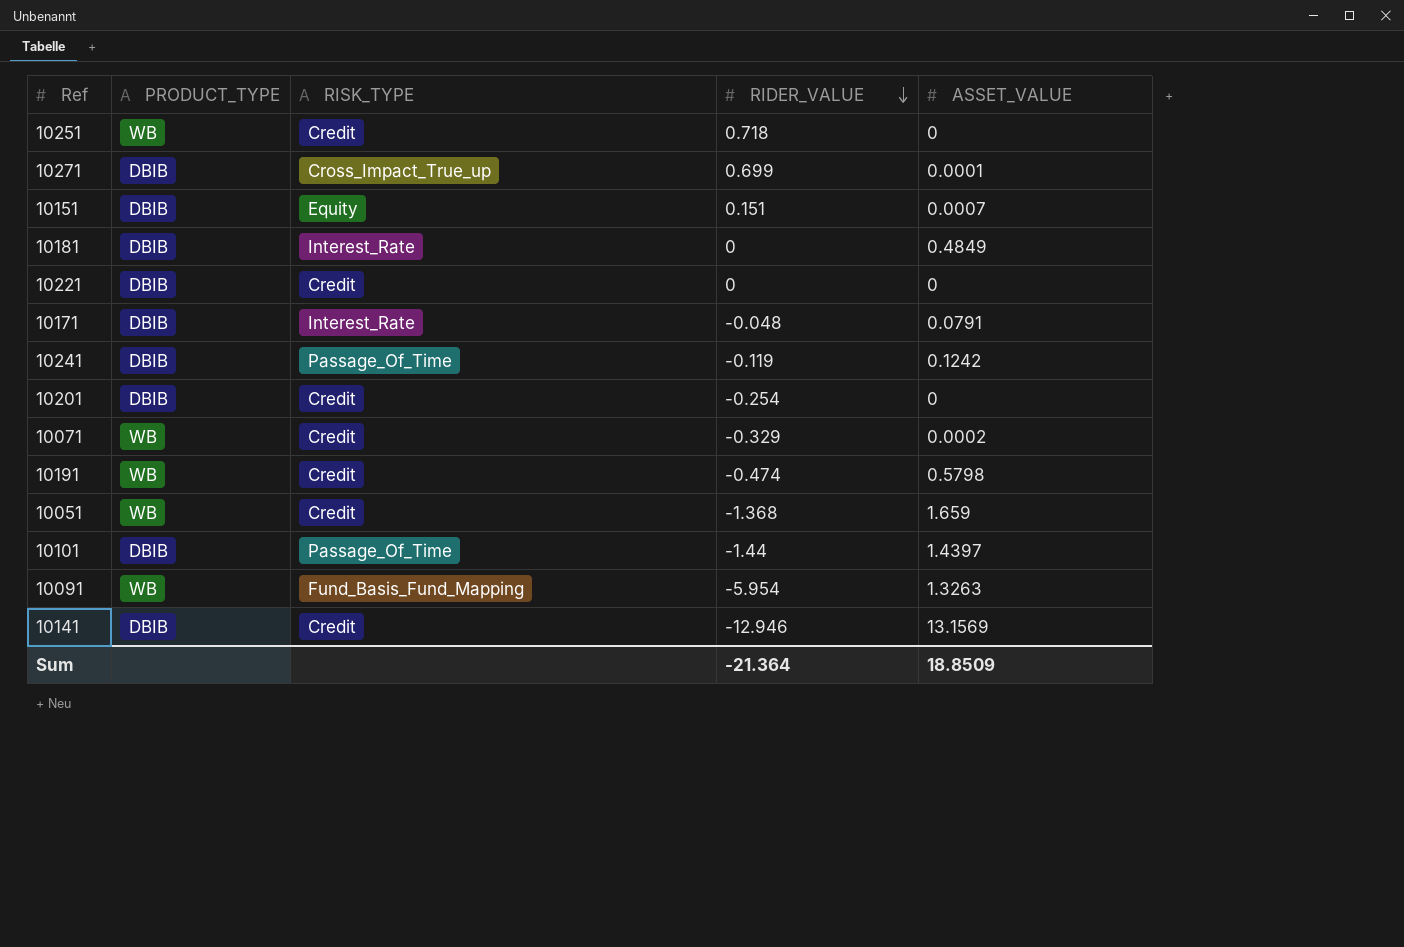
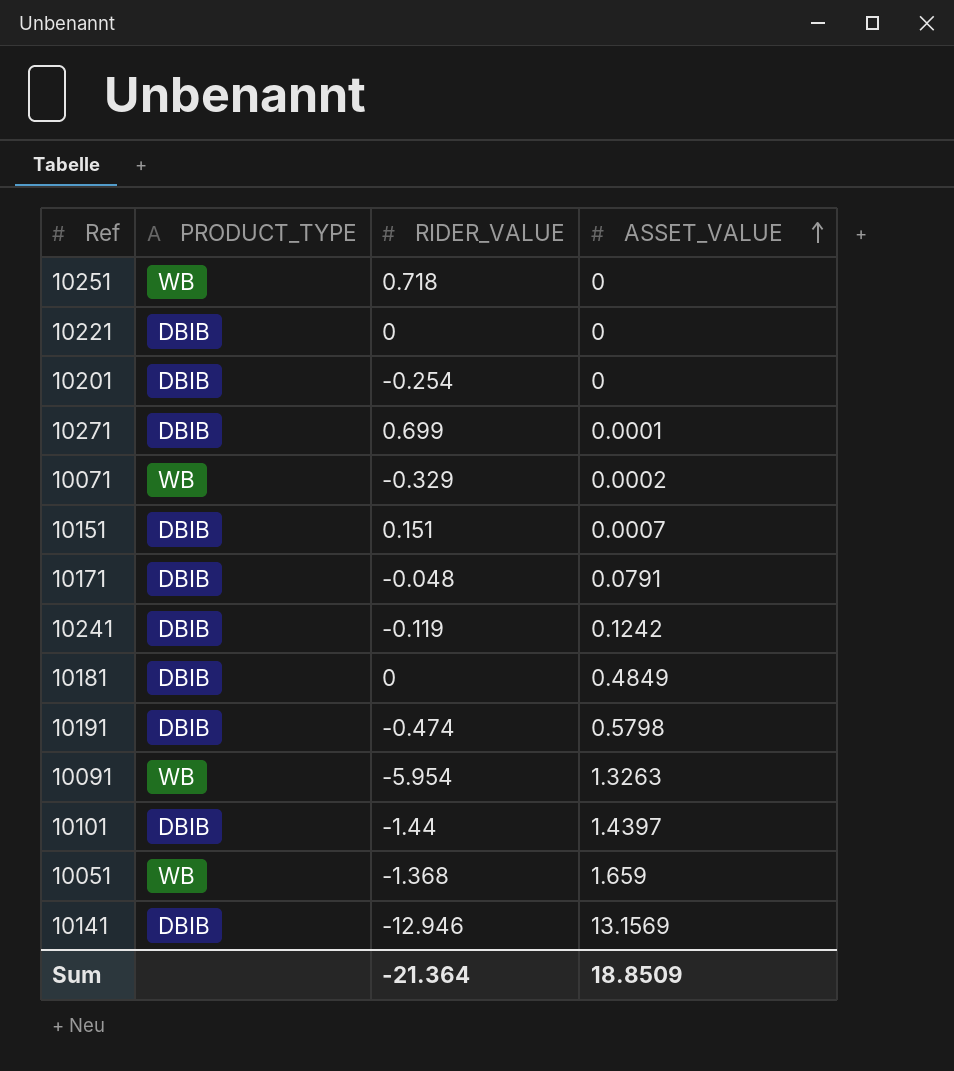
row order: RIDER_VALUE descending -> ASSET_VALUE ascending
column RISK_TYPE | position: 3 -> none
10191 | PRODUCT_TYPE: WB -> DBIB

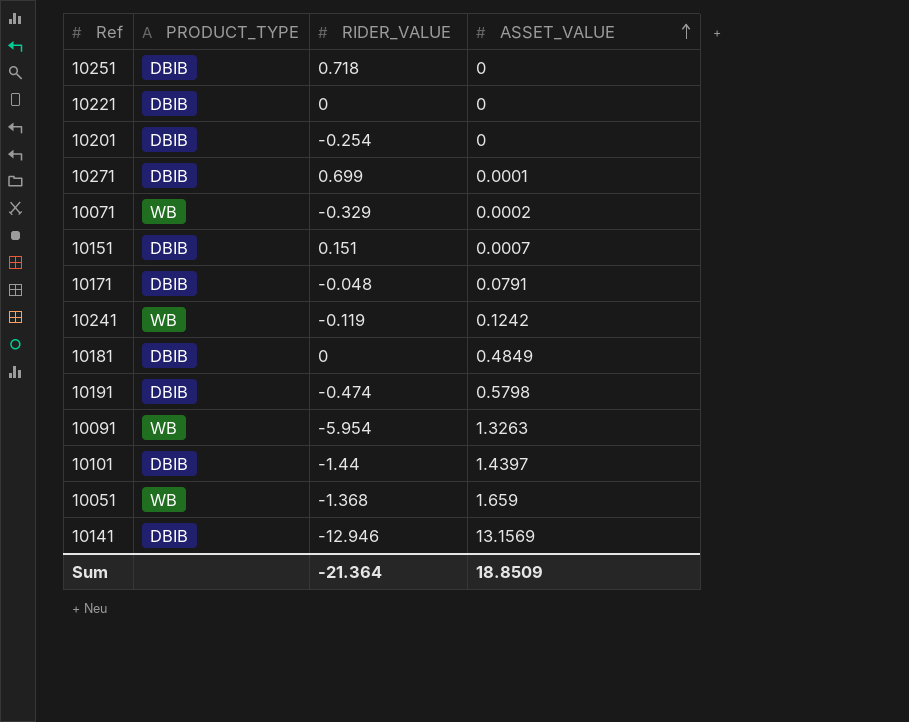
10251 | PRODUCT_TYPE: WB -> DBIB
10241 | PRODUCT_TYPE: DBIB -> WB

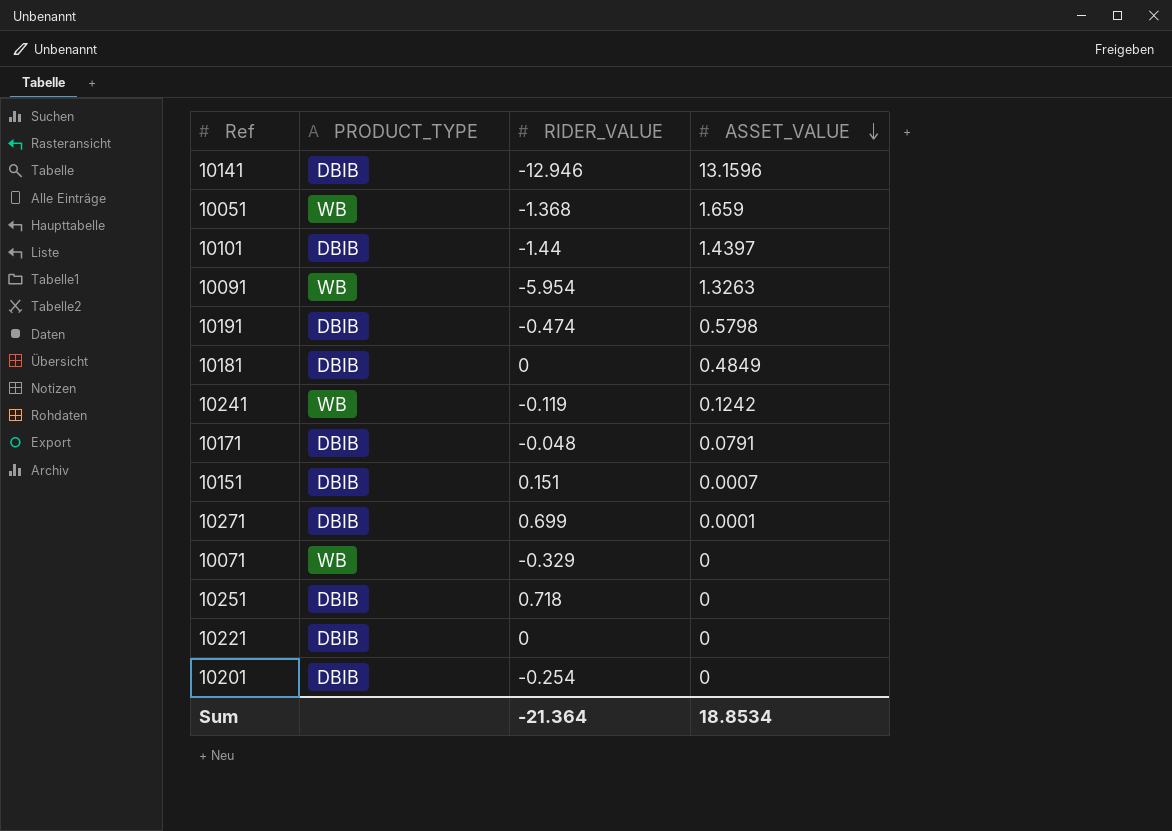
row order: ASSET_VALUE ascending -> ASSET_VALUE descending
10141 | ASSET_VALUE: 13.1569 -> 13.1596
10071 | ASSET_VALUE: 0.0002 -> 0
Sum | ASSET_VALUE: 18.8509 -> 18.8534

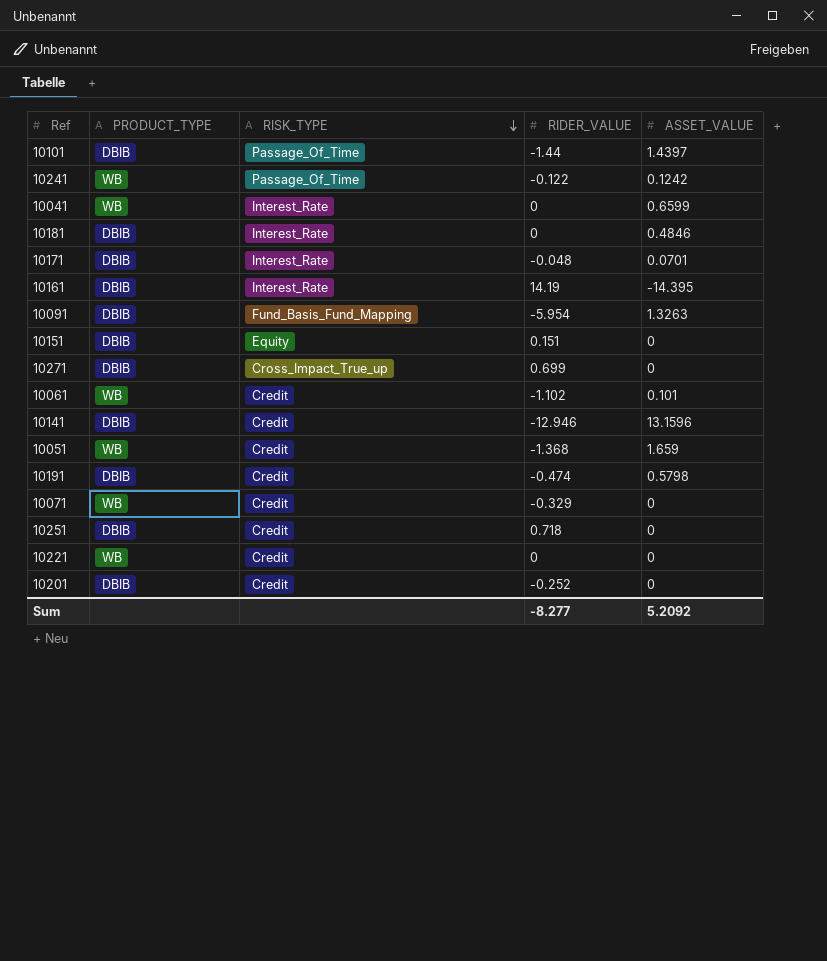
row order: ASSET_VALUE descending -> RISK_TYPE descending
column RISK_TYPE | position: none -> 3
10241 | RIDER_VALUE: -0.119 -> -0.122
row 10041: none -> WB | Interest_Rate | 0 | 0.6599
10181 | ASSET_VALUE: 0.4849 -> 0.4846
10171 | ASSET_VALUE: 0.0791 -> 0.0701
row 10161: none -> DBIB | Interest_Rate | 14.19 | -14.395
10091 | PRODUCT_TYPE: WB -> DBIB
10151 | ASSET_VALUE: 0.0007 -> 0
10271 | ASSET_VALUE: 0.0001 -> 0
row 10061: none -> WB | Credit | -1.102 | 0.101
10221 | PRODUCT_TYPE: DBIB -> WB
10201 | RIDER_VALUE: -0.254 -> -0.252
Sum | RIDER_VALUE: -21.364 -> -8.277
Sum | ASSET_VALUE: 18.8534 -> 5.2092

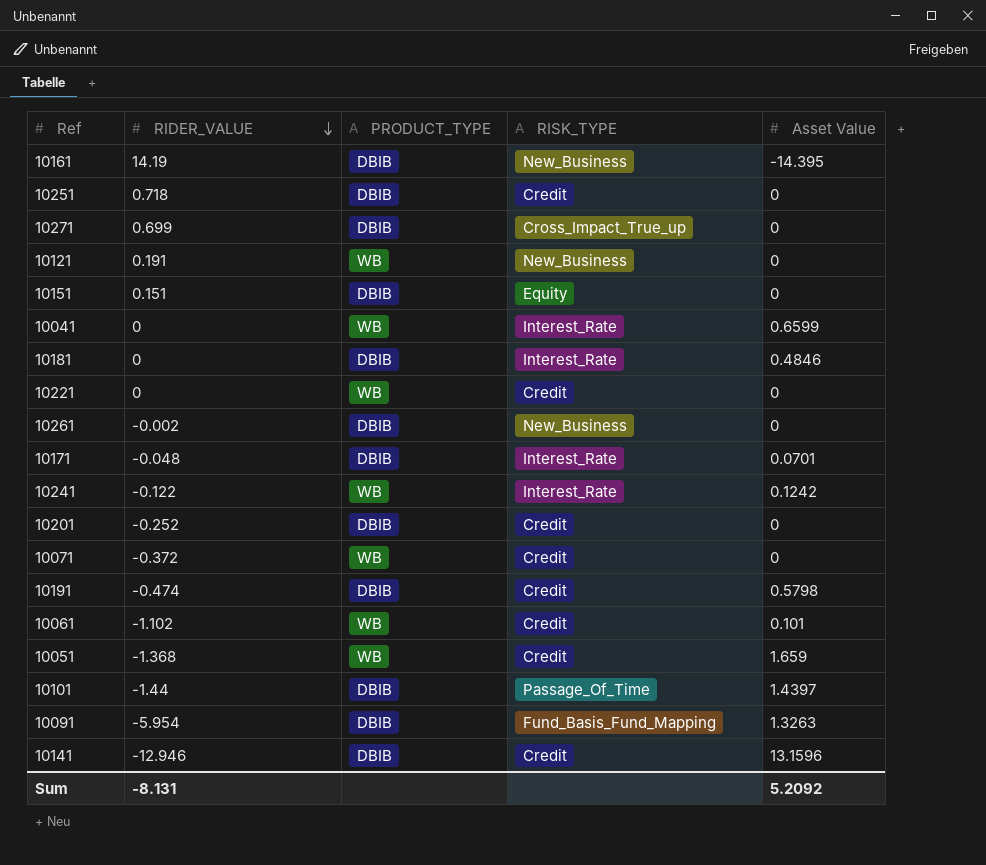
row order: RISK_TYPE descending -> RIDER_VALUE descending
column RIDER_VALUE | position: 4 -> 2
column name: ASSET_VALUE -> Asset Value
10161 | RISK_TYPE: Interest_Rate -> New_Business
row 10121: none -> 0.191 | WB | New_Business | 0
row 10261: none -> -0.002 | DBIB | New_Business | 0
10241 | RISK_TYPE: Passage_Of_Time -> Interest_Rate
10071 | RIDER_VALUE: -0.329 -> -0.372
Sum | RIDER_VALUE: -8.277 -> -8.131

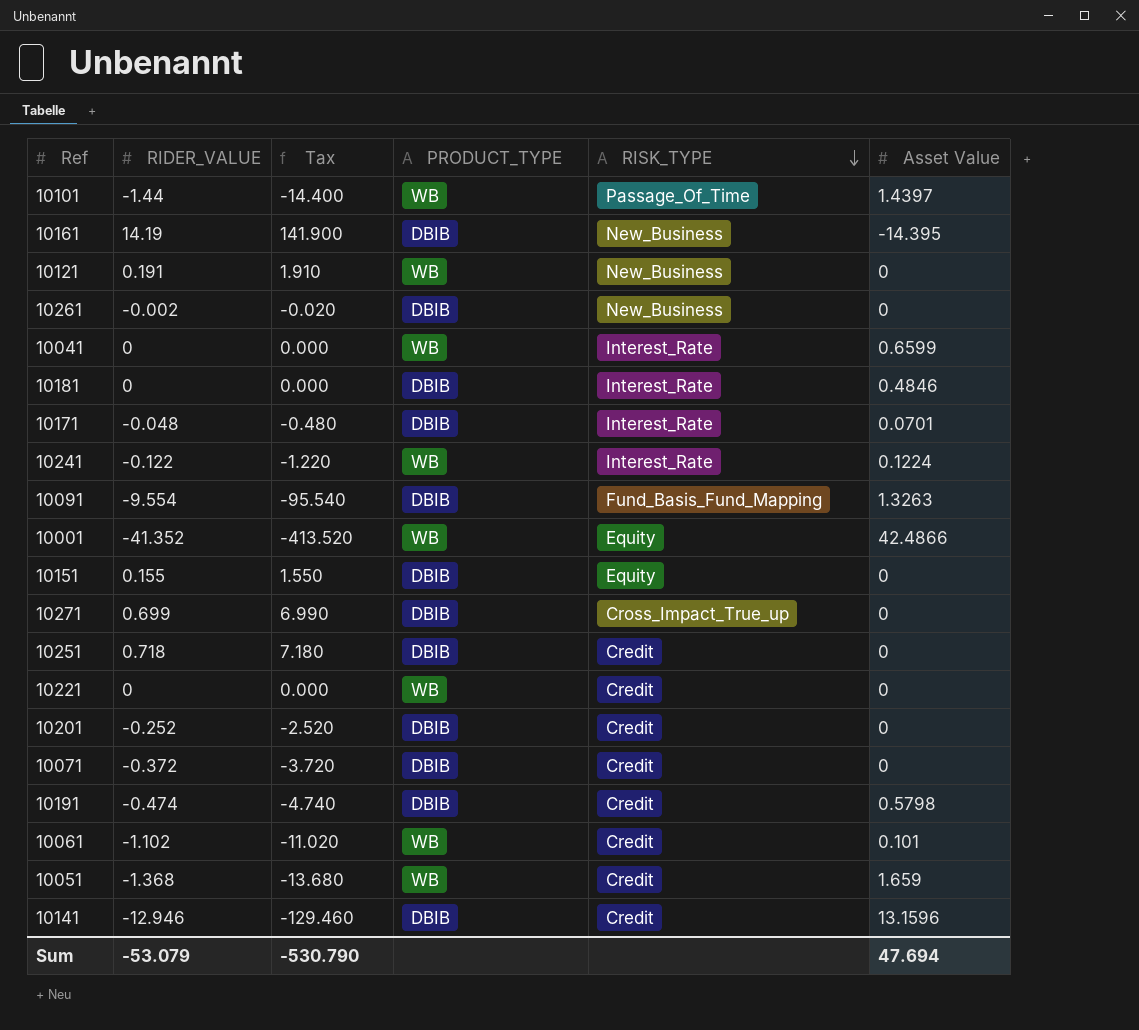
row order: RIDER_VALUE descending -> RISK_TYPE descending
column Tax | formula: none -> [RIDER_VALUE] * 10
10101 | PRODUCT_TYPE: DBIB -> WB
10241 | Asset Value: 0.1242 -> 0.1224
10091 | RIDER_VALUE: -5.954 -> -9.554
row 10001: none -> -41.352 | -413.520 | WB | Equity | 42.4866
10151 | RIDER_VALUE: 0.151 -> 0.155
10071 | PRODUCT_TYPE: WB -> DBIB
Sum | RIDER_VALUE: -8.131 -> -53.079
Sum | Asset Value: 5.2092 -> 47.694

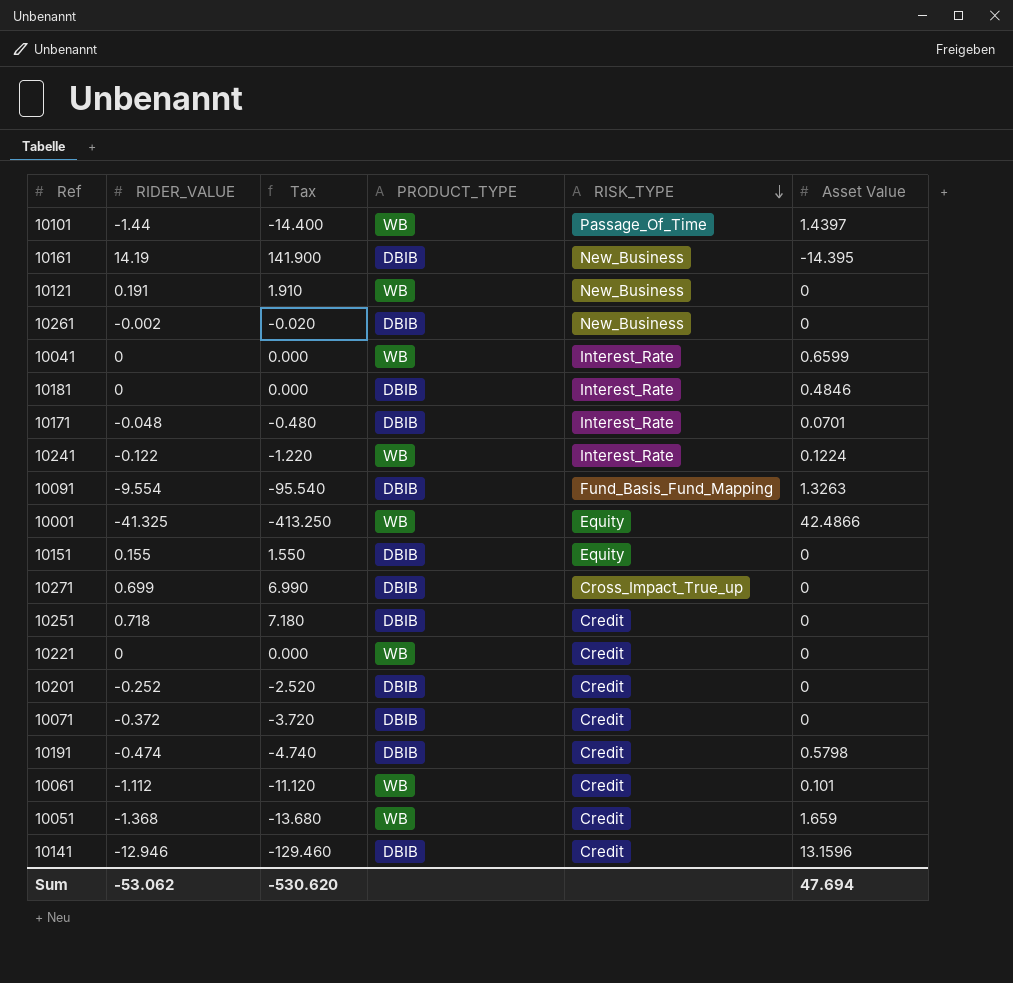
10001 | RIDER_VALUE: -41.352 -> -41.325
10001 | Tax: -413.520 -> -413.250
10061 | RIDER_VALUE: -1.102 -> -1.112
10061 | Tax: -11.020 -> -11.120
Sum | RIDER_VALUE: -53.079 -> -53.062
Sum | Tax: -530.790 -> -530.620

